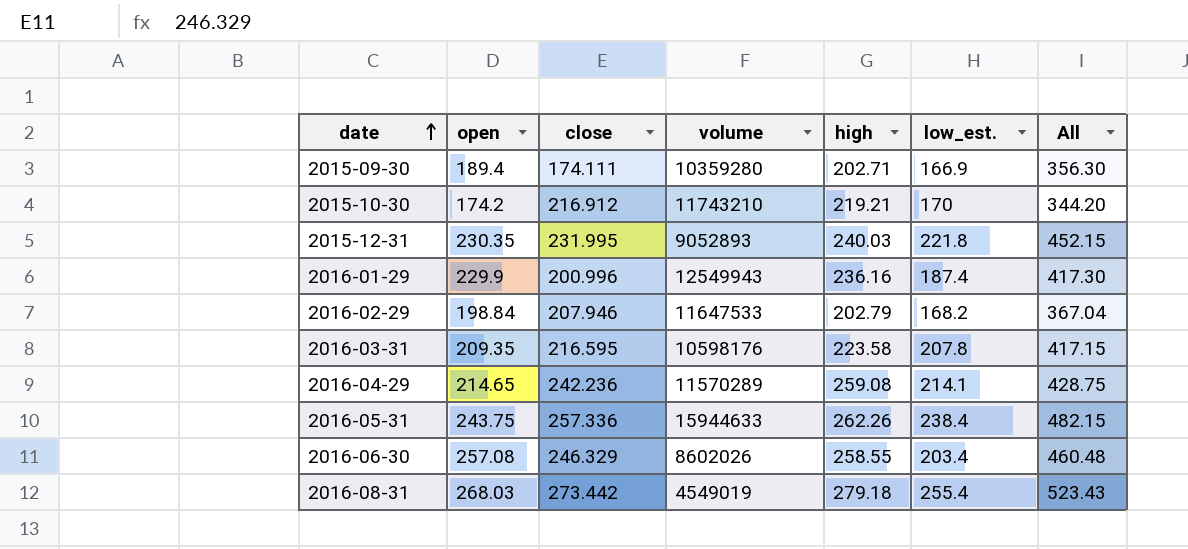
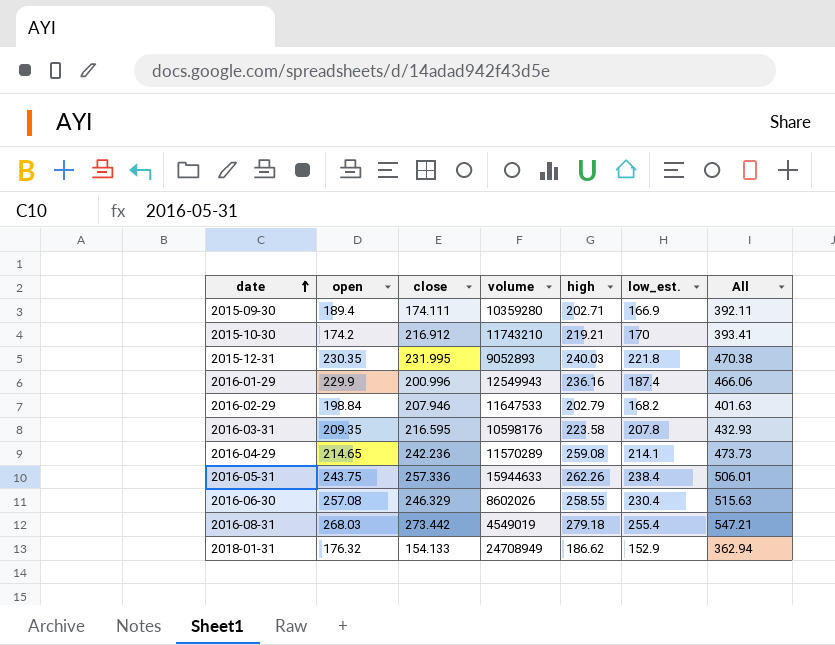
column All | formula: [open] + [low_est.] -> [open] + [high]
2016-06-30 | low_est.: 203.4 -> 230.4
row 2018-01-31: none -> 176.32 | 154.133 | 24708949 | 186.62 | 152.9 | 362.94

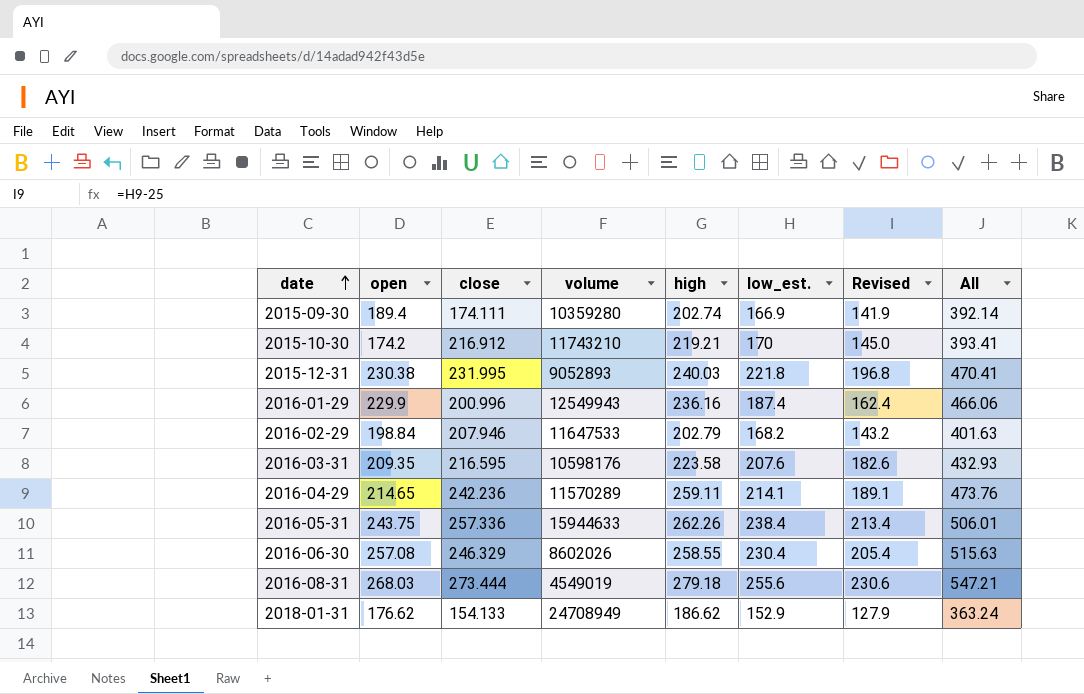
column Revised | formula: none -> [low_est.] - 25
2015-09-30 | high: 202.71 -> 202.74
2015-09-30 | All: 392.11 -> 392.14
2015-12-31 | open: 230.35 -> 230.38
2015-12-31 | All: 470.38 -> 470.41
2016-03-31 | low_est.: 207.8 -> 207.6
2016-04-29 | high: 259.08 -> 259.11
2016-04-29 | All: 473.73 -> 473.76
2016-08-31 | close: 273.442 -> 273.444
2016-08-31 | low_est.: 255.4 -> 255.6
2018-01-31 | open: 176.32 -> 176.62
2018-01-31 | All: 362.94 -> 363.24

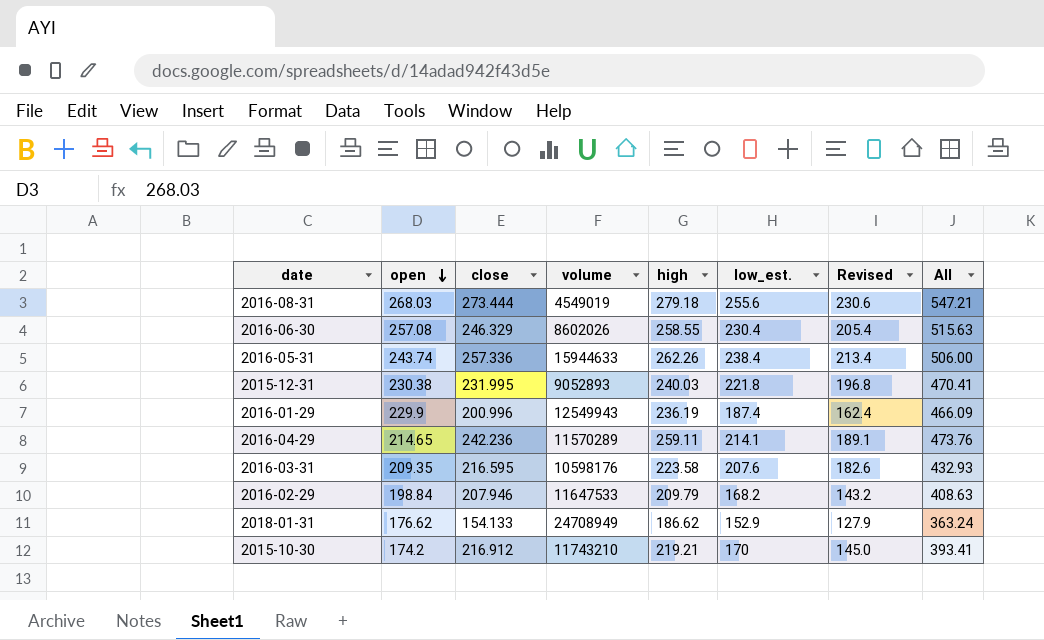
row order: date ascending -> open descending
row 2015-09-30: 189.4 | 174.111 | 10359280 | 202.74 | 166.9 | 141.9 | 392.14 -> none
2016-05-31 | open: 243.75 -> 243.74
2016-05-31 | All: 506.01 -> 506.00
2016-01-29 | high: 236.16 -> 236.19
2016-01-29 | All: 466.06 -> 466.09
2016-02-29 | high: 202.79 -> 209.79
2016-02-29 | All: 401.63 -> 408.63

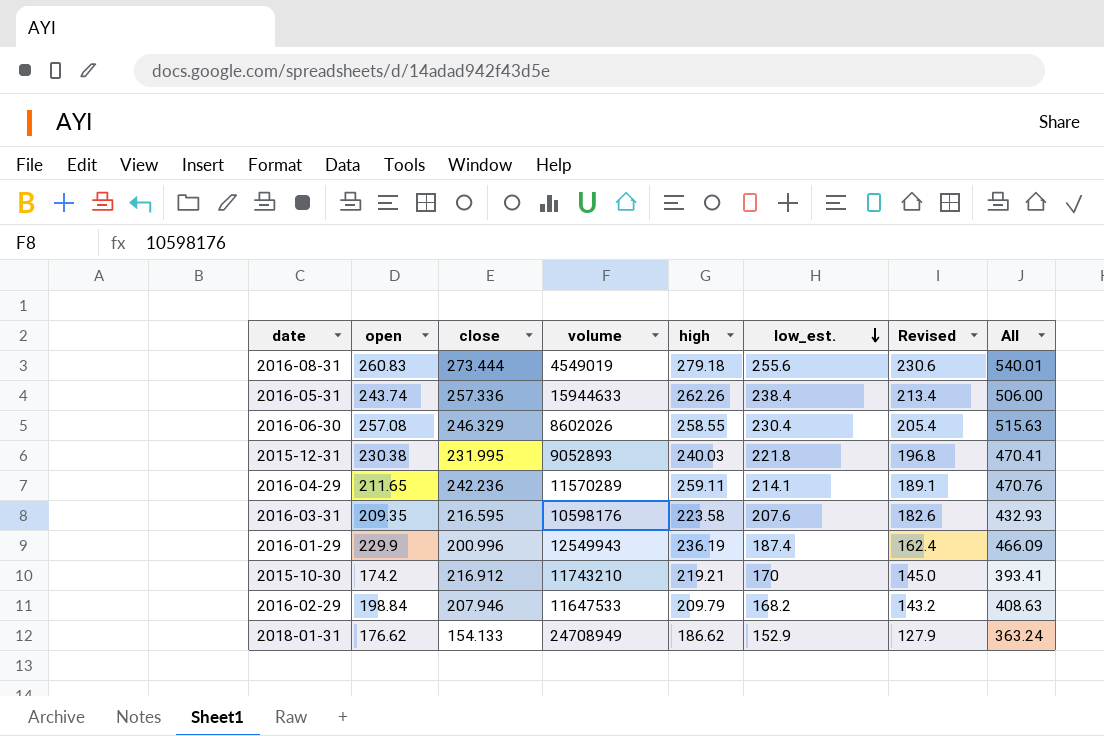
row order: open descending -> low_est. descending
2016-08-31 | open: 268.03 -> 260.83
2016-08-31 | All: 547.21 -> 540.01
2016-04-29 | open: 214.65 -> 211.65
2016-04-29 | All: 473.76 -> 470.76

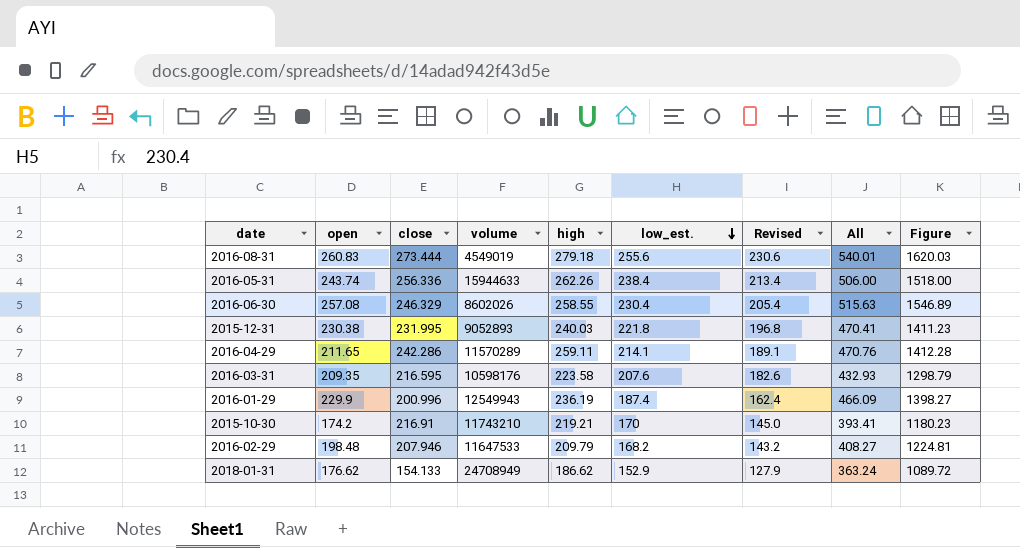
column Figure | formula: none -> [All] * 3
2016-05-31 | close: 257.336 -> 256.336
2016-04-29 | close: 242.236 -> 242.286
2015-10-30 | close: 216.912 -> 216.91
2016-02-29 | open: 198.84 -> 198.48
2016-02-29 | All: 408.63 -> 408.27

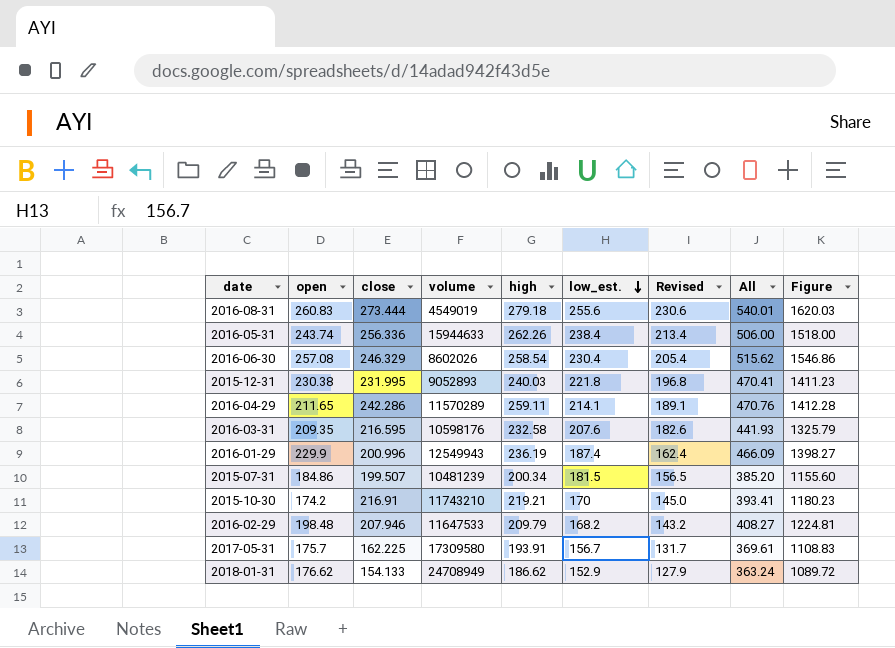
2016-06-30 | high: 258.55 -> 258.54
2016-06-30 | All: 515.63 -> 515.62
2016-06-30 | Figure: 1546.89 -> 1546.86
2016-03-31 | high: 223.58 -> 232.58
2016-03-31 | All: 432.93 -> 441.93
2016-03-31 | Figure: 1298.79 -> 1325.79
row 2015-07-31: none -> 184.86 | 199.507 | 10481239 | 200.34 | 181.5 | 156.5 | 385.20 | 1155.60
row 2017-05-31: none -> 175.7 | 162.225 | 17309580 | 193.91 | 156.7 | 131.7 | 369.61 | 1108.83

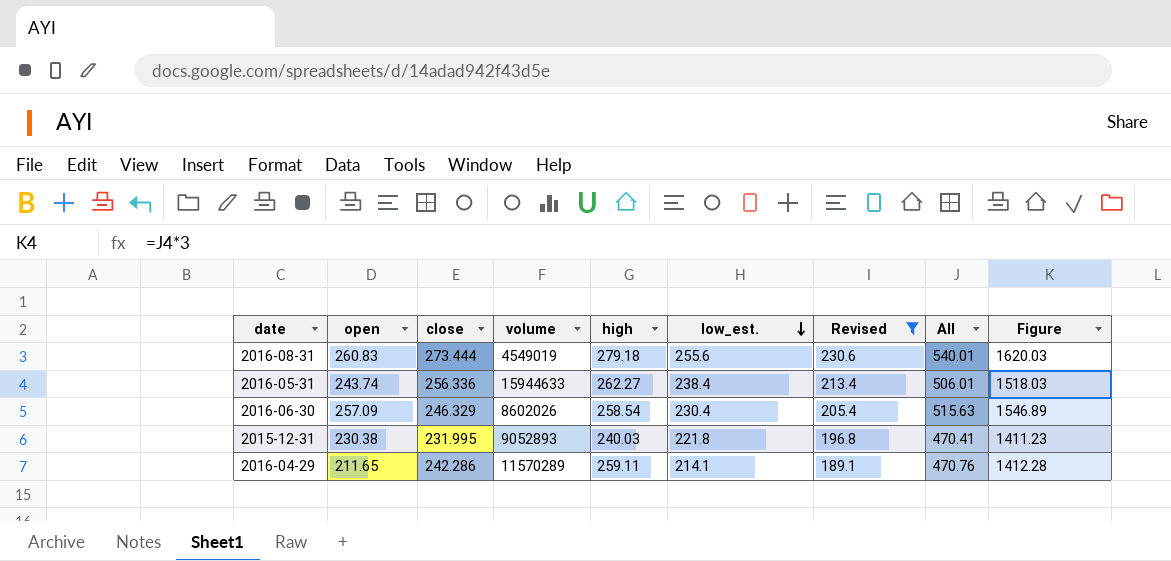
filter: none -> Revised >= 189.1
2016-05-31 | high: 262.26 -> 262.27
2016-05-31 | All: 506.00 -> 506.01
2016-05-31 | Figure: 1518.00 -> 1518.03
2016-06-30 | open: 257.08 -> 257.09
2016-06-30 | All: 515.62 -> 515.63
2016-06-30 | Figure: 1546.86 -> 1546.89

